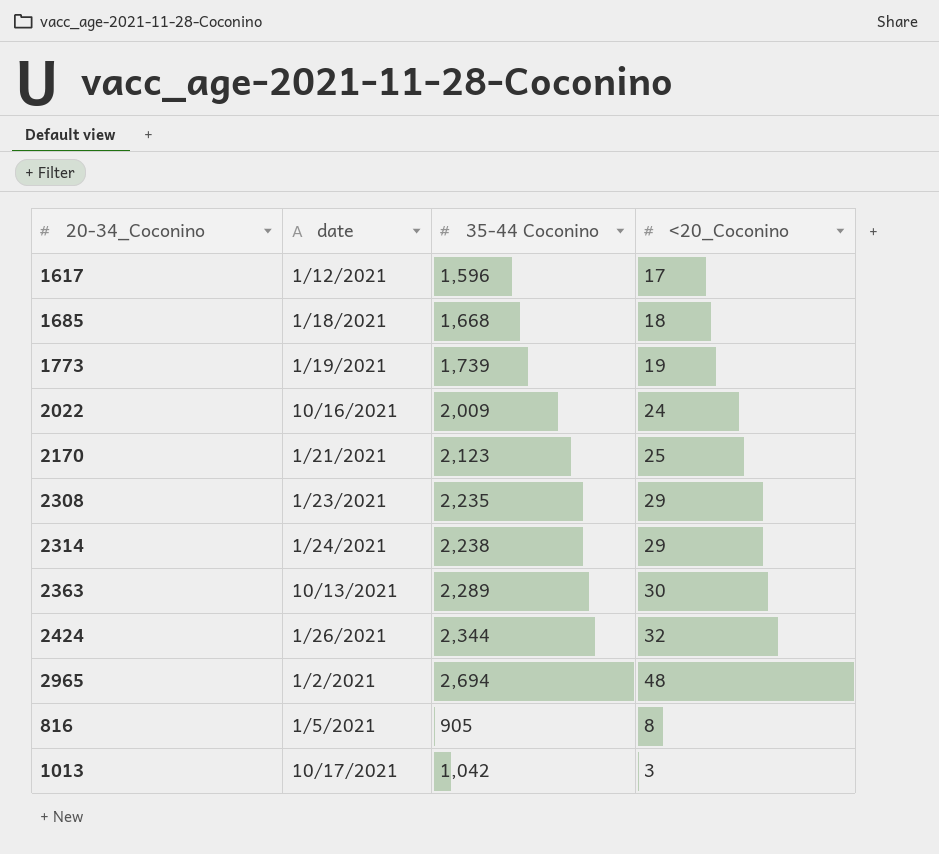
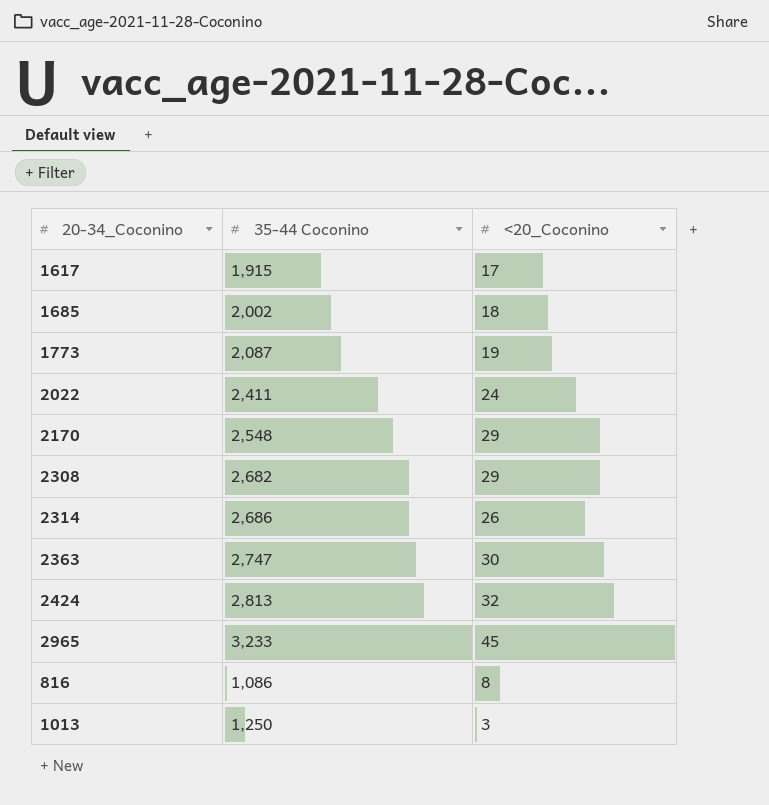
column date | position: 2 -> none
1617 | 35-44 Coconino: 1,596 -> 1,915
1685 | 35-44 Coconino: 1,668 -> 2,002
1773 | 35-44 Coconino: 1,739 -> 2,087
2022 | 35-44 Coconino: 2,009 -> 2,411
2170 | 35-44 Coconino: 2,123 -> 2,548
2170 | <20_Coconino: 25 -> 29
2308 | 35-44 Coconino: 2,235 -> 2,682
2314 | 35-44 Coconino: 2,238 -> 2,686
2314 | <20_Coconino: 29 -> 26
2363 | 35-44 Coconino: 2,289 -> 2,747
2424 | 35-44 Coconino: 2,344 -> 2,813
2965 | 35-44 Coconino: 2,694 -> 3,233
2965 | <20_Coconino: 48 -> 45
816 | 35-44 Coconino: 905 -> 1,086
1013 | 35-44 Coconino: 1,042 -> 1,250

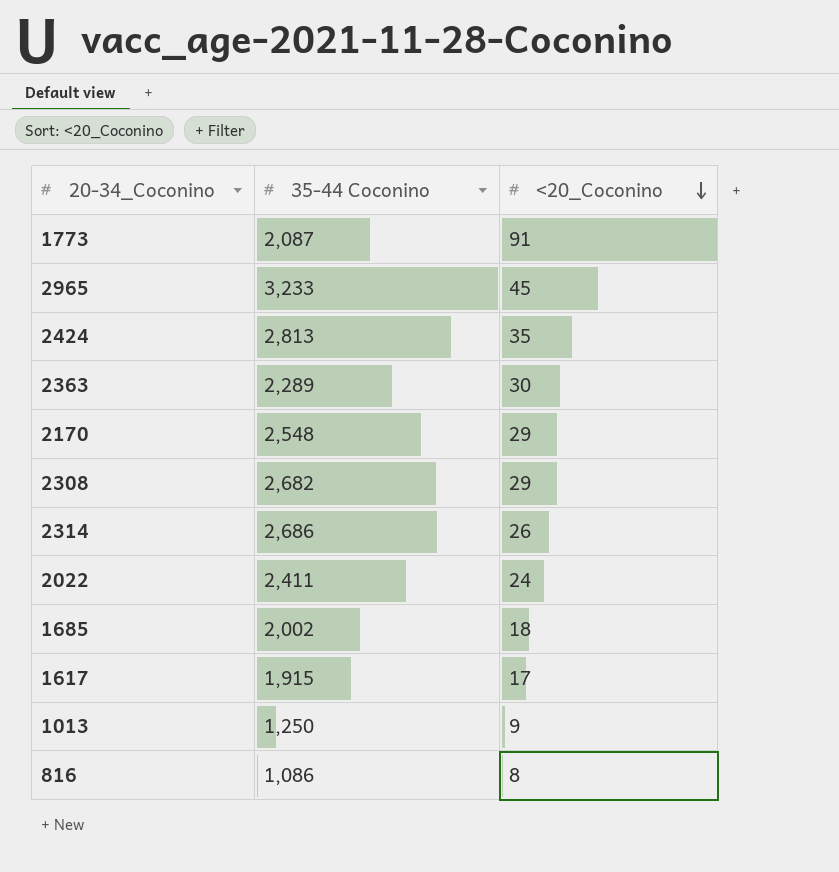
row order: none -> <20_Coconino descending
1773 | <20_Coconino: 19 -> 91
2424 | <20_Coconino: 32 -> 35
2363 | 35-44 Coconino: 2,747 -> 2,289
1013 | <20_Coconino: 3 -> 9

